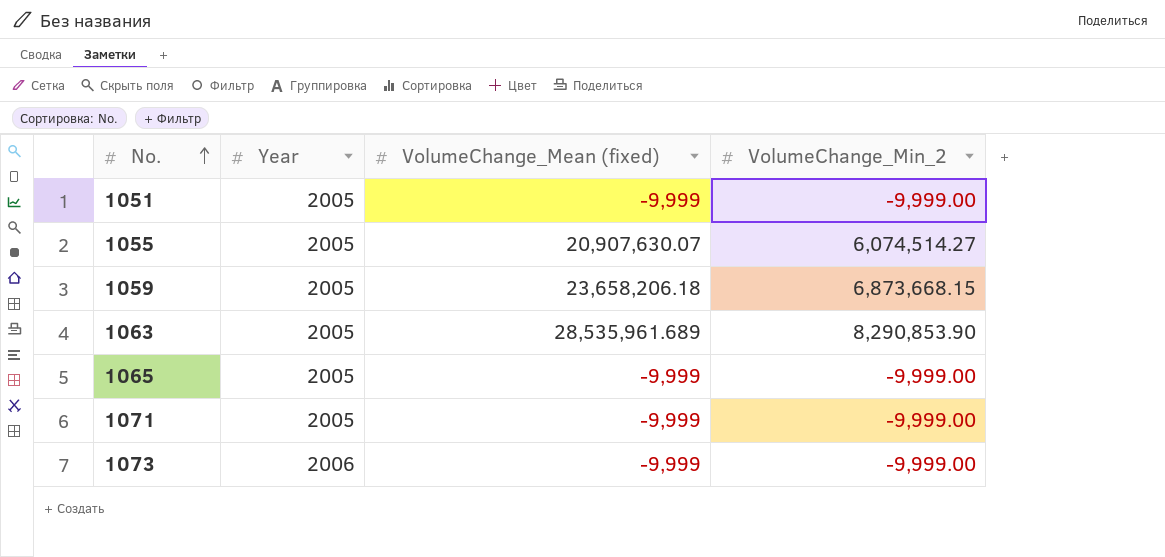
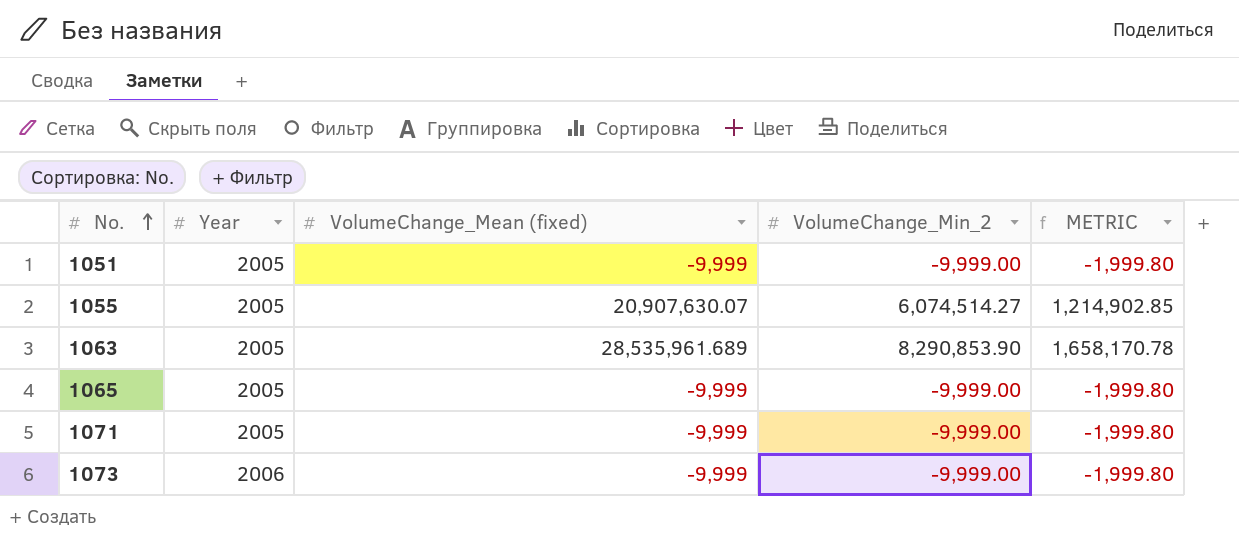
column METRIC | formula: none -> [VolumeChange_Min_2] * 0.2
row 1059: 2005 | 23,658,206.18 | 6,873,668.15 -> none

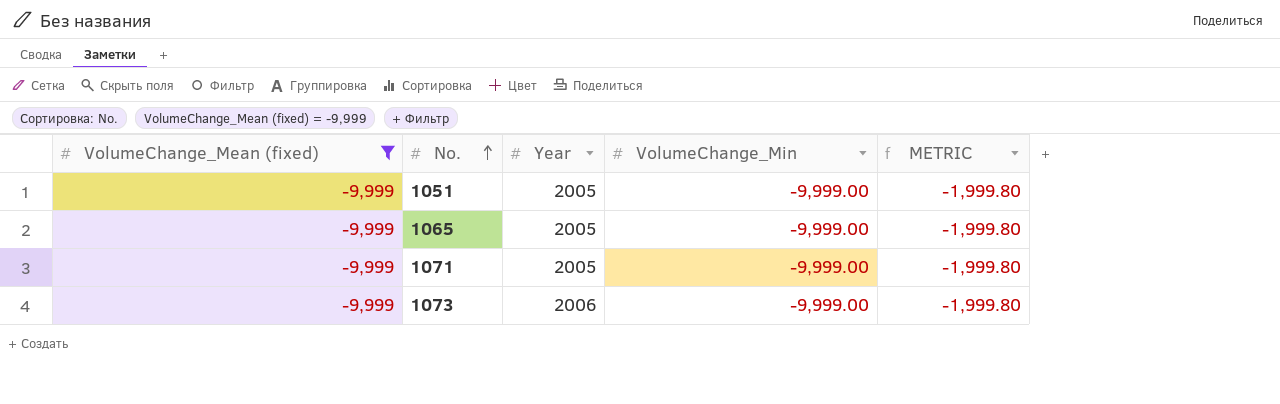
filter: none -> VolumeChange_Mean (fixed) = -9,999
column VolumeChange_Mean (fixed) | position: 3 -> 1
column name: VolumeChange_Min_2 -> VolumeChange_Min

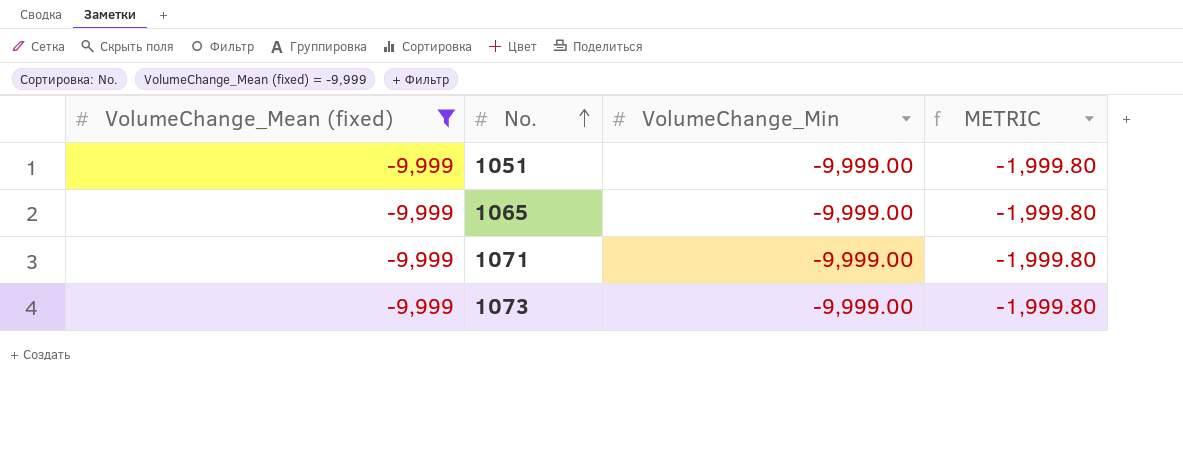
column Year | position: 3 -> none

